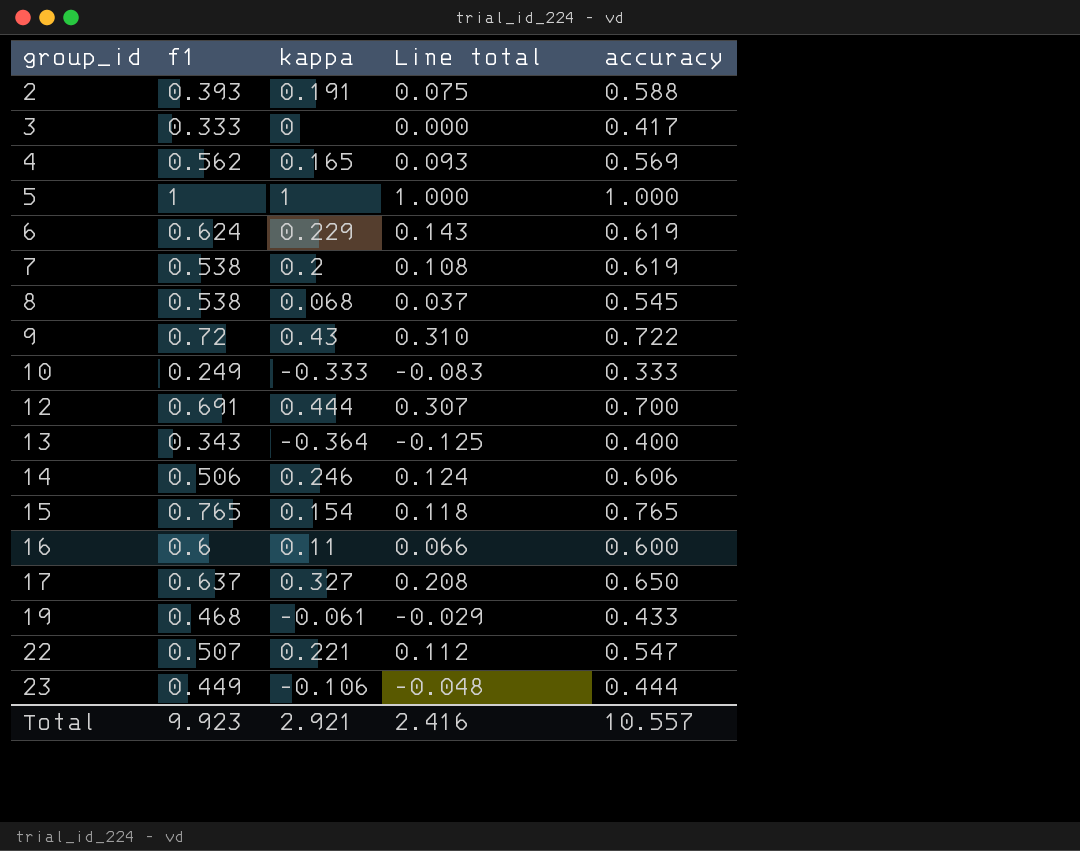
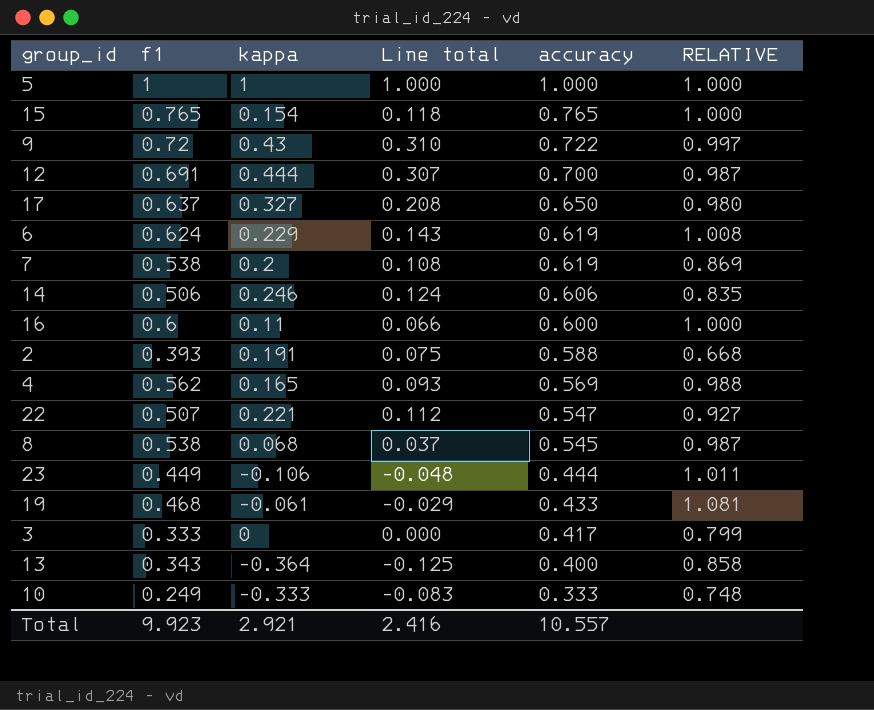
row order: group_id ascending -> accuracy descending
column RELATIVE | formula: none -> [f1] / [accuracy]

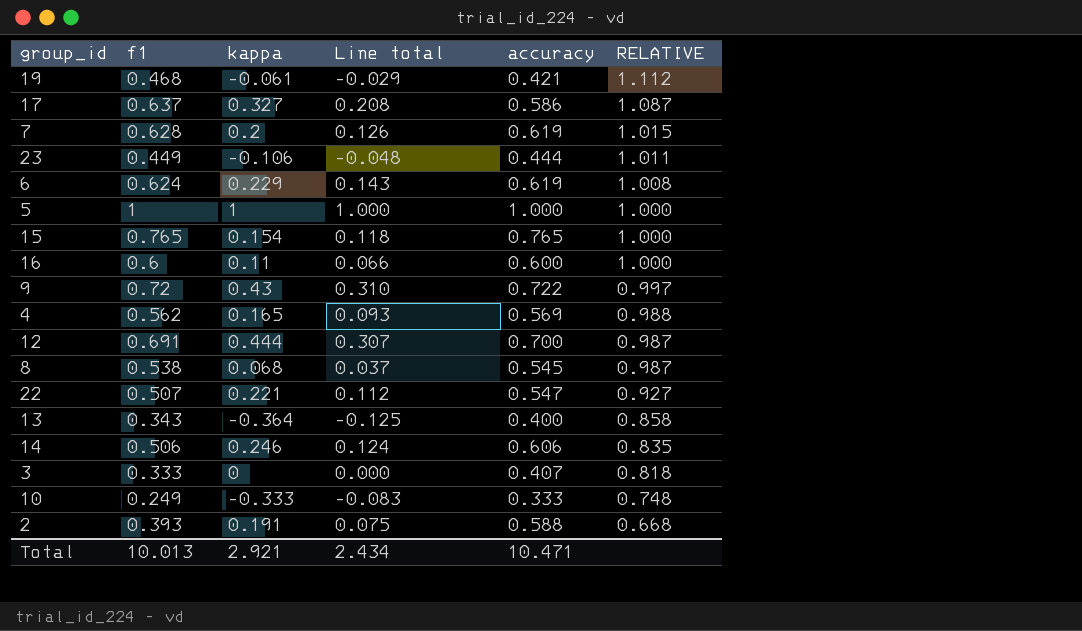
row order: accuracy descending -> RELATIVE descending
19 | accuracy: 0.433 -> 0.421
19 | RELATIVE: 1.081 -> 1.112
17 | accuracy: 0.650 -> 0.586
17 | RELATIVE: 0.980 -> 1.087
7 | f1: 0.538 -> 0.628
7 | Line total: 0.108 -> 0.126
7 | RELATIVE: 0.869 -> 1.015
3 | accuracy: 0.417 -> 0.407
3 | RELATIVE: 0.799 -> 0.818
Total | f1: 9.923 -> 10.013
Total | Line total: 2.416 -> 2.434
Total | accuracy: 10.557 -> 10.471

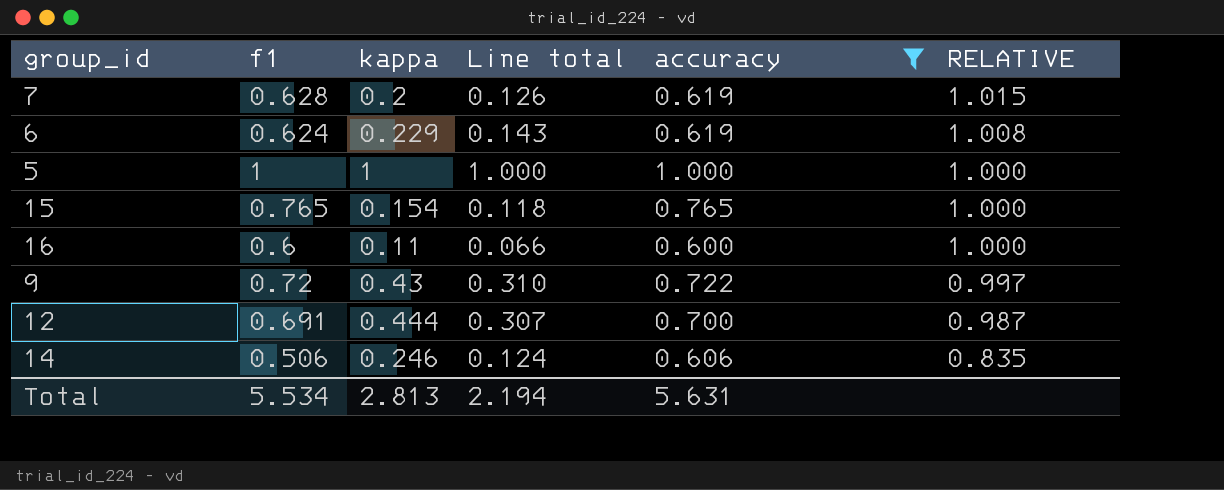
filter: none -> accuracy >= 0.600
Total | f1: 10.013 -> 5.534
Total | kappa: 2.921 -> 2.813
Total | Line total: 2.434 -> 2.194
Total | accuracy: 10.471 -> 5.631

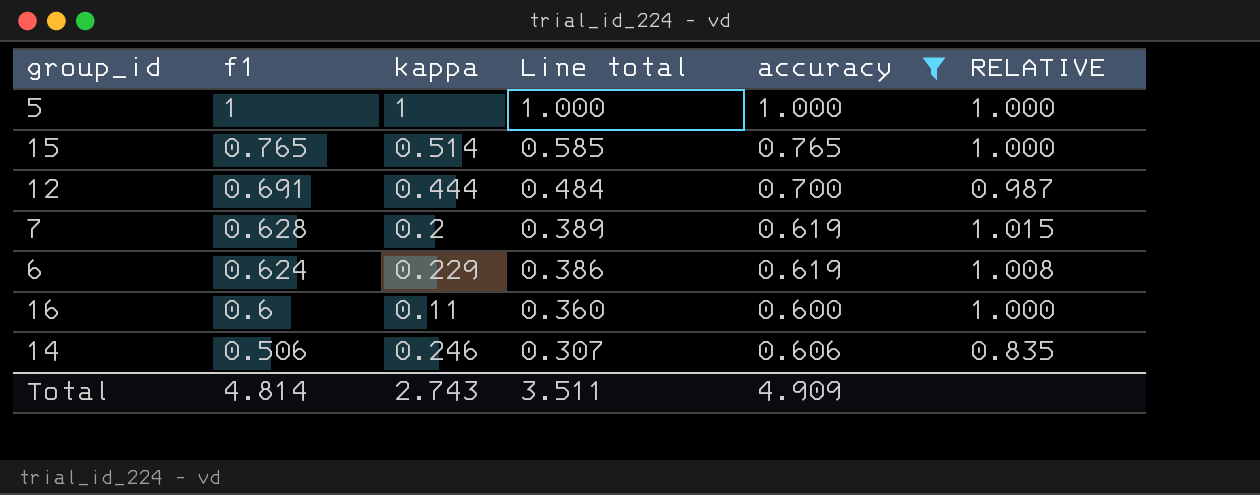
row order: RELATIVE descending -> f1 descending
column Line total | formula: [f1] * [kappa] -> [f1] * [accuracy]
row 9: 0.72 | 0.43 | 0.310 | 0.722 | 0.997 -> none
15 | kappa: 0.154 -> 0.514
Total | f1: 5.534 -> 4.814
Total | kappa: 2.813 -> 2.743
Total | Line total: 2.194 -> 3.511
Total | accuracy: 5.631 -> 4.909

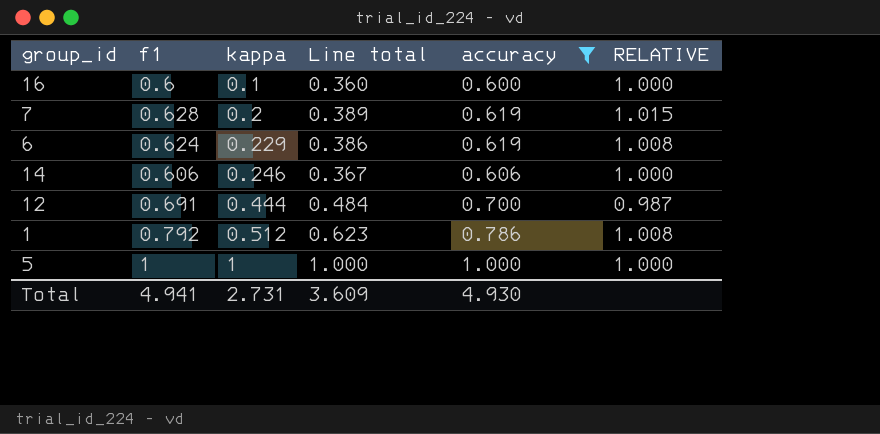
row order: f1 descending -> kappa ascending
row 15: 0.765 | 0.514 | 0.585 | 0.765 | 1.000 -> none
16 | kappa: 0.11 -> 0.1
14 | f1: 0.506 -> 0.606
14 | Line total: 0.307 -> 0.367
14 | RELATIVE: 0.835 -> 1.000
row 1: none -> 0.792 | 0.512 | 0.623 | 0.786 | 1.008
Total | f1: 4.814 -> 4.941
Total | kappa: 2.743 -> 2.731
Total | Line total: 3.511 -> 3.609
Total | accuracy: 4.909 -> 4.930

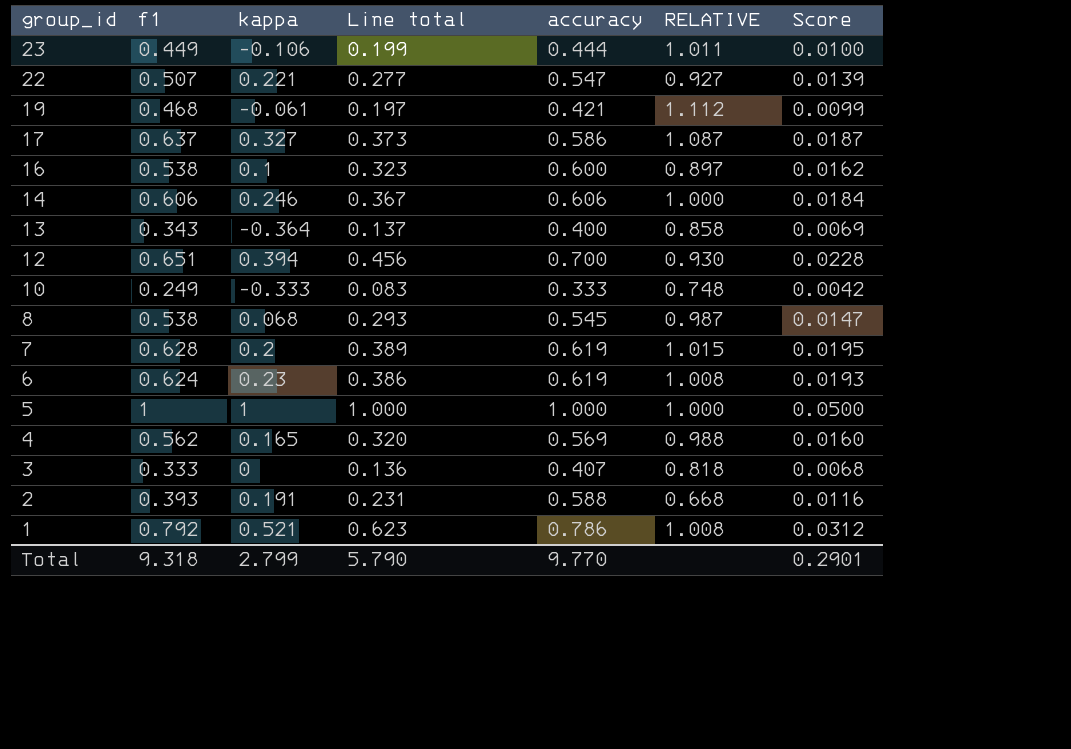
filter: accuracy >= 0.600 -> none
row order: kappa ascending -> group_id descending
column Score | formula: none -> [Line total] * 0.05
16 | f1: 0.6 -> 0.538
16 | Line total: 0.360 -> 0.323
16 | RELATIVE: 1.000 -> 0.897
12 | f1: 0.691 -> 0.651
12 | kappa: 0.444 -> 0.394
12 | Line total: 0.484 -> 0.456
12 | RELATIVE: 0.987 -> 0.930
6 | kappa: 0.229 -> 0.23
1 | kappa: 0.512 -> 0.521
Total | f1: 4.941 -> 9.318
Total | kappa: 2.731 -> 2.799
Total | Line total: 3.609 -> 5.790
Total | accuracy: 4.930 -> 9.770

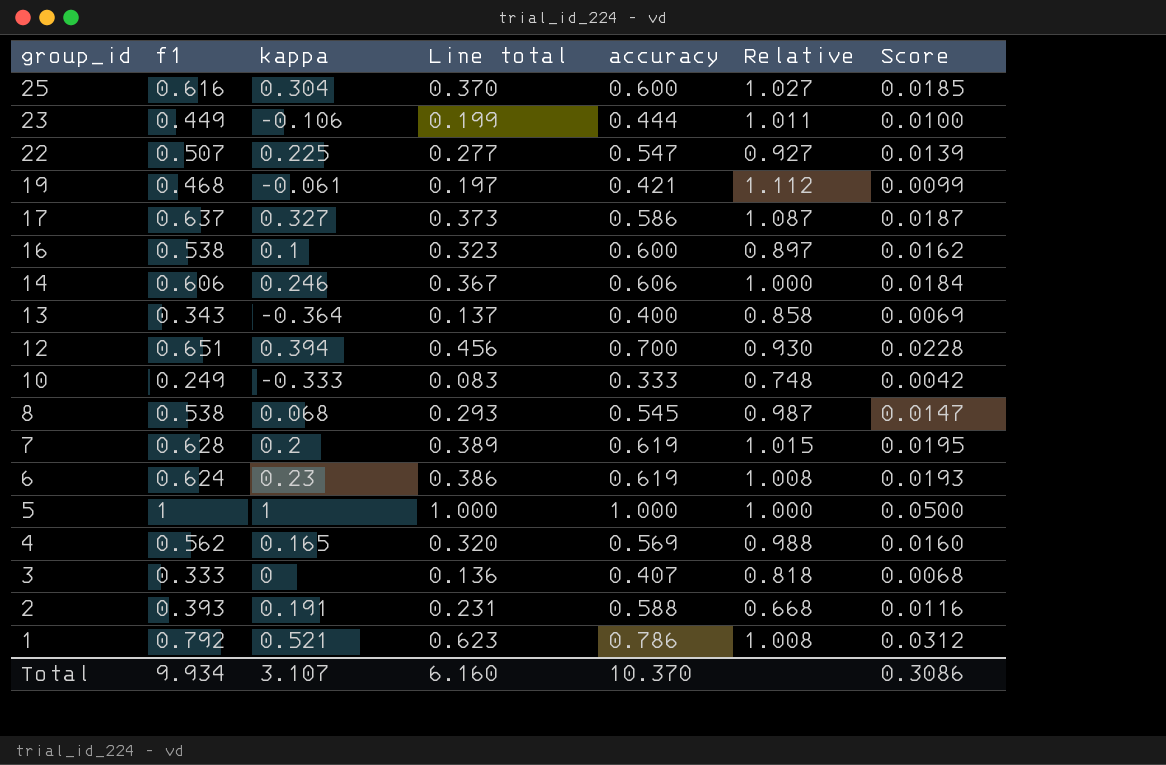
column name: RELATIVE -> Relative
row 25: none -> 0.616 | 0.304 | 0.370 | 0.600 | 1.027 | 0.0185
22 | kappa: 0.221 -> 0.225
Total | f1: 9.318 -> 9.934
Total | kappa: 2.799 -> 3.107
Total | Line total: 5.790 -> 6.160
Total | accuracy: 9.770 -> 10.370
Total | Score: 0.2901 -> 0.3086

